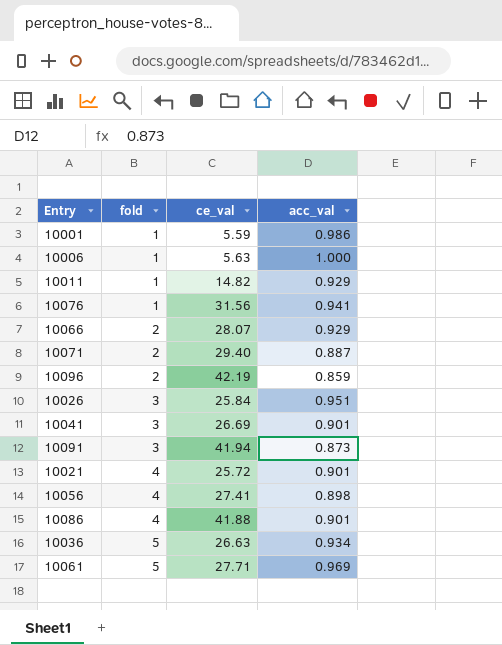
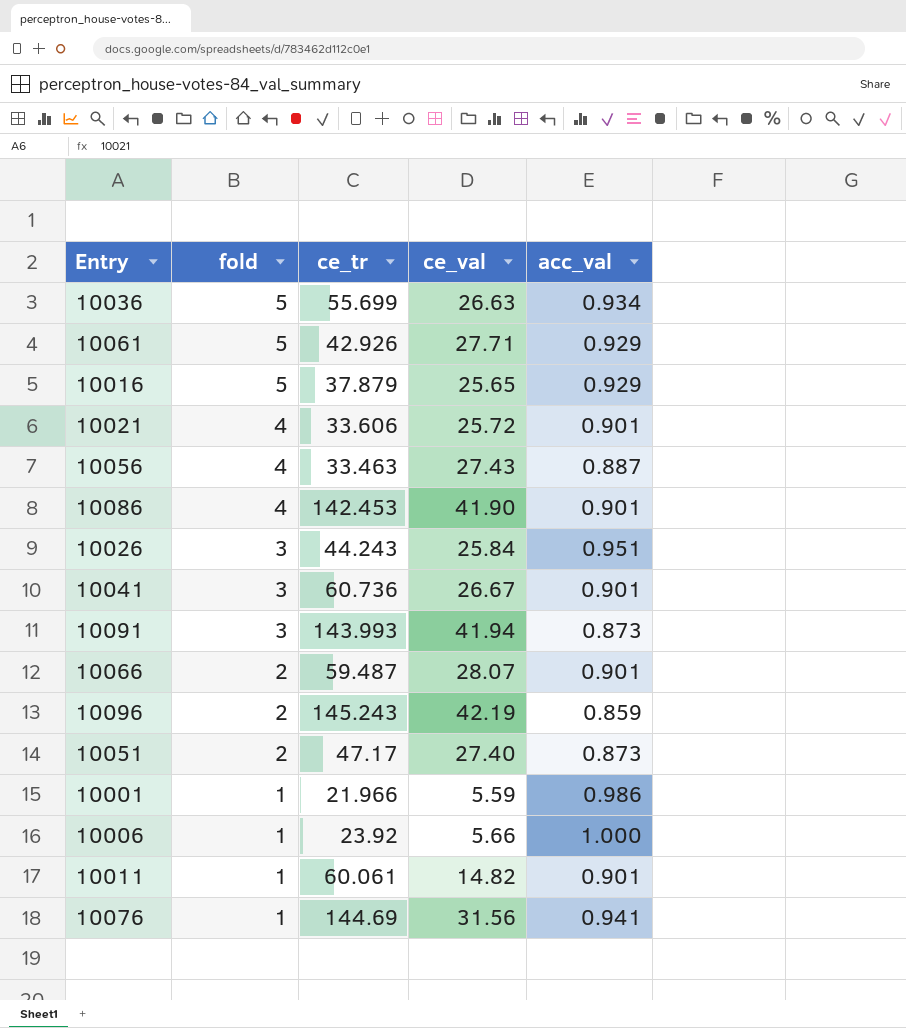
row order: fold ascending -> fold descending
column ce_tr | position: none -> 3
row 10071: 2 | 29.40 | 0.887 -> none
10061 | acc_val: 0.969 -> 0.929
row 10016: none -> 5 | 37.879 | 25.65 | 0.929
10056 | ce_val: 27.41 -> 27.43
10056 | acc_val: 0.898 -> 0.887
10086 | ce_val: 41.88 -> 41.90
10041 | ce_val: 26.69 -> 26.67
10066 | acc_val: 0.929 -> 0.901
row 10051: none -> 2 | 47.17 | 27.40 | 0.873
10006 | ce_val: 5.63 -> 5.66
10011 | acc_val: 0.929 -> 0.901

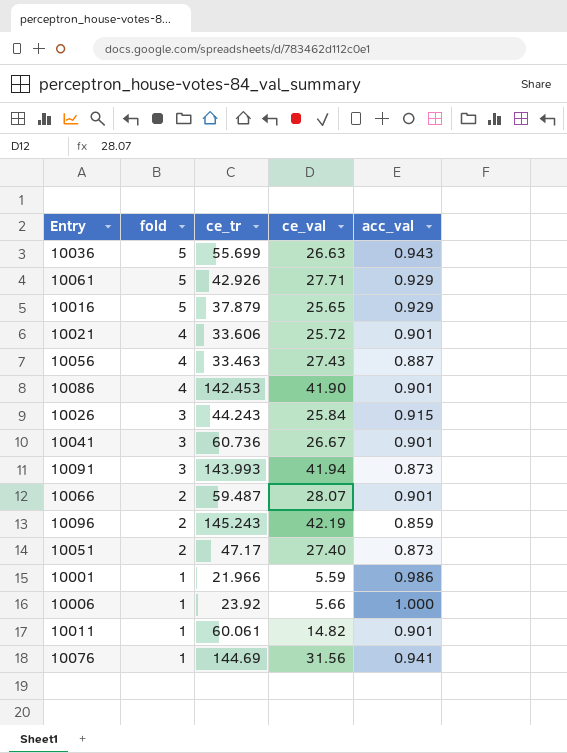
10036 | acc_val: 0.934 -> 0.943
10026 | acc_val: 0.951 -> 0.915

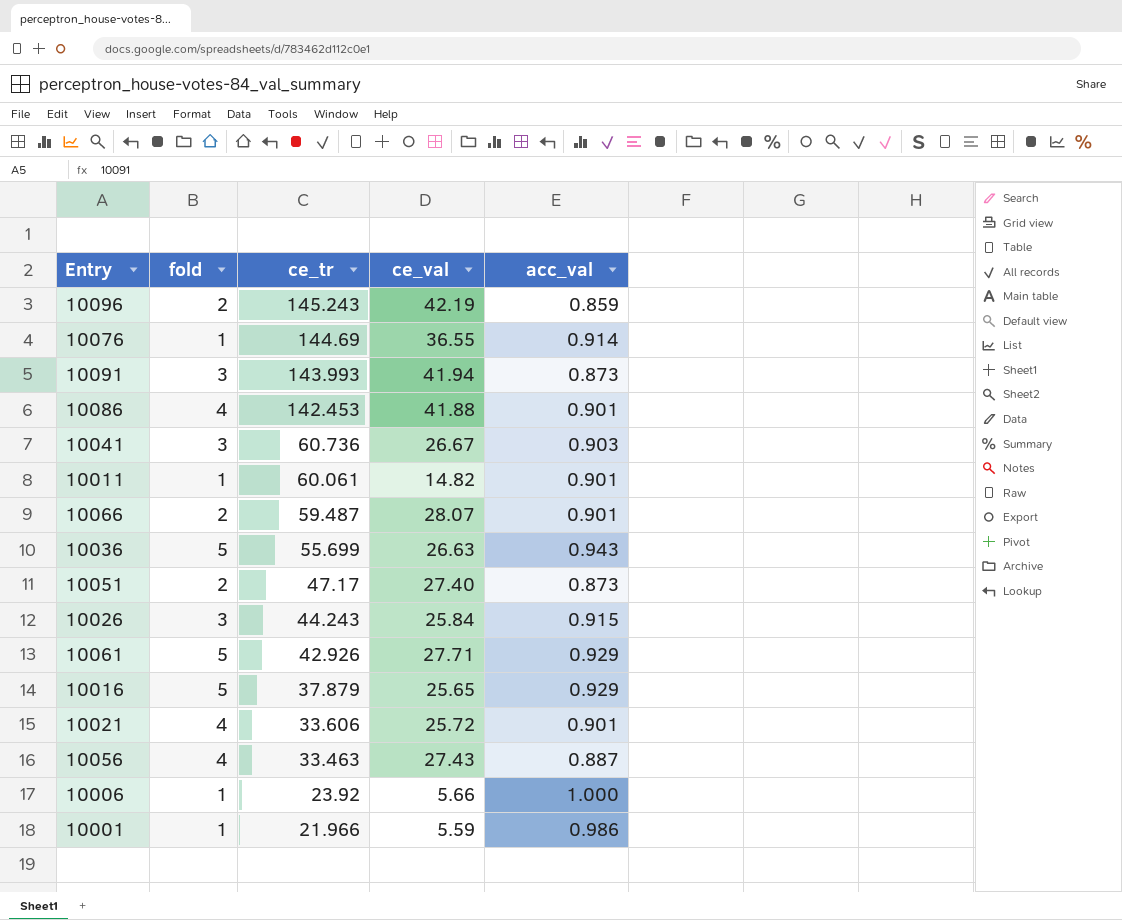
row order: fold descending -> ce_tr descending
10076 | ce_val: 31.56 -> 36.55
10076 | acc_val: 0.941 -> 0.914
10086 | ce_val: 41.90 -> 41.88
10041 | acc_val: 0.901 -> 0.903

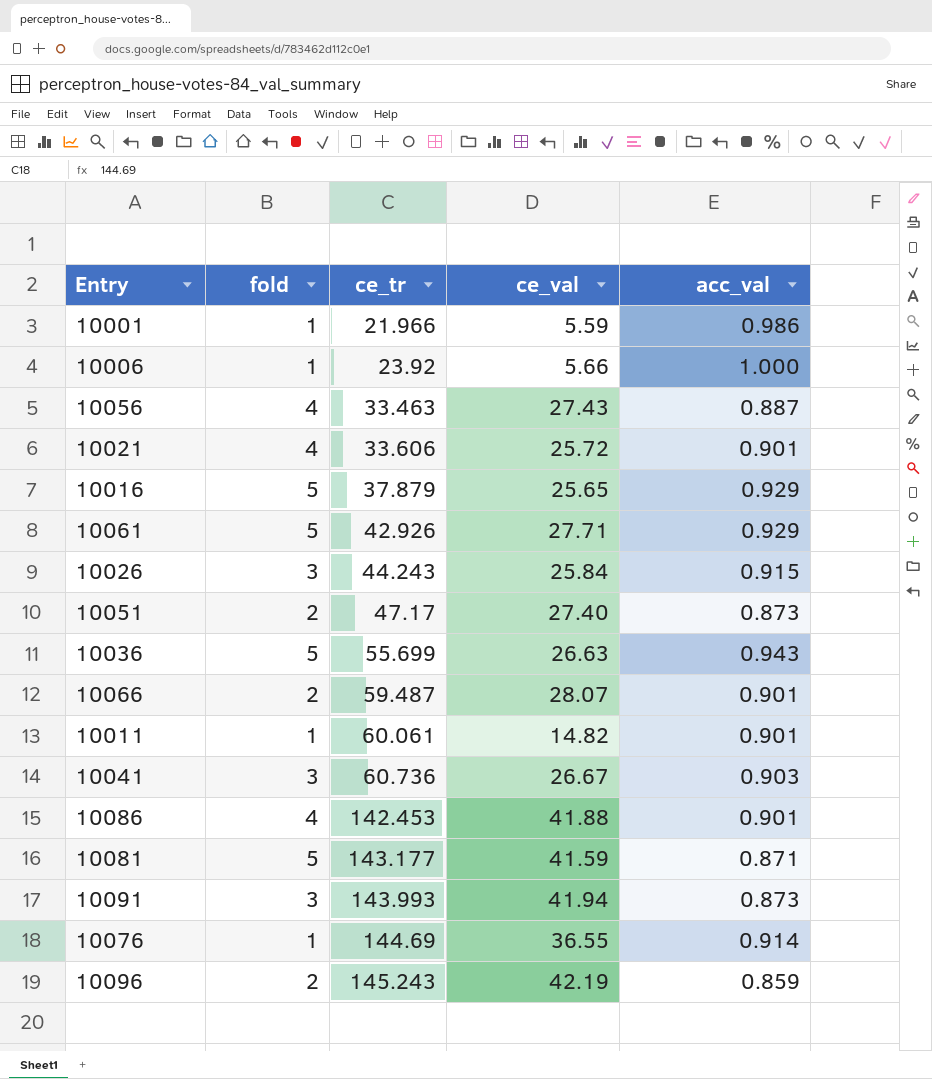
row order: ce_tr descending -> ce_tr ascending
row 10081: none -> 5 | 143.177 | 41.59 | 0.871

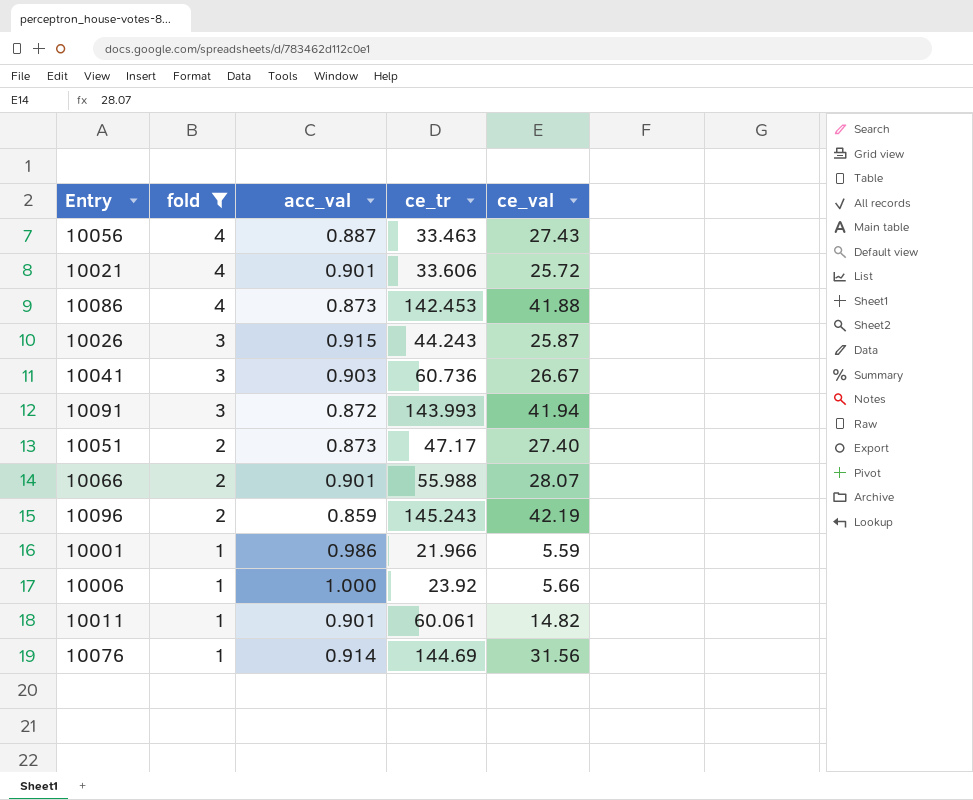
filter: none -> fold != 5
row order: ce_tr ascending -> fold descending
column acc_val | position: 5 -> 3
10086 | acc_val: 0.901 -> 0.873
10026 | ce_val: 25.84 -> 25.87
10091 | acc_val: 0.873 -> 0.872
10066 | ce_tr: 59.487 -> 55.988
10076 | ce_val: 36.55 -> 31.56

